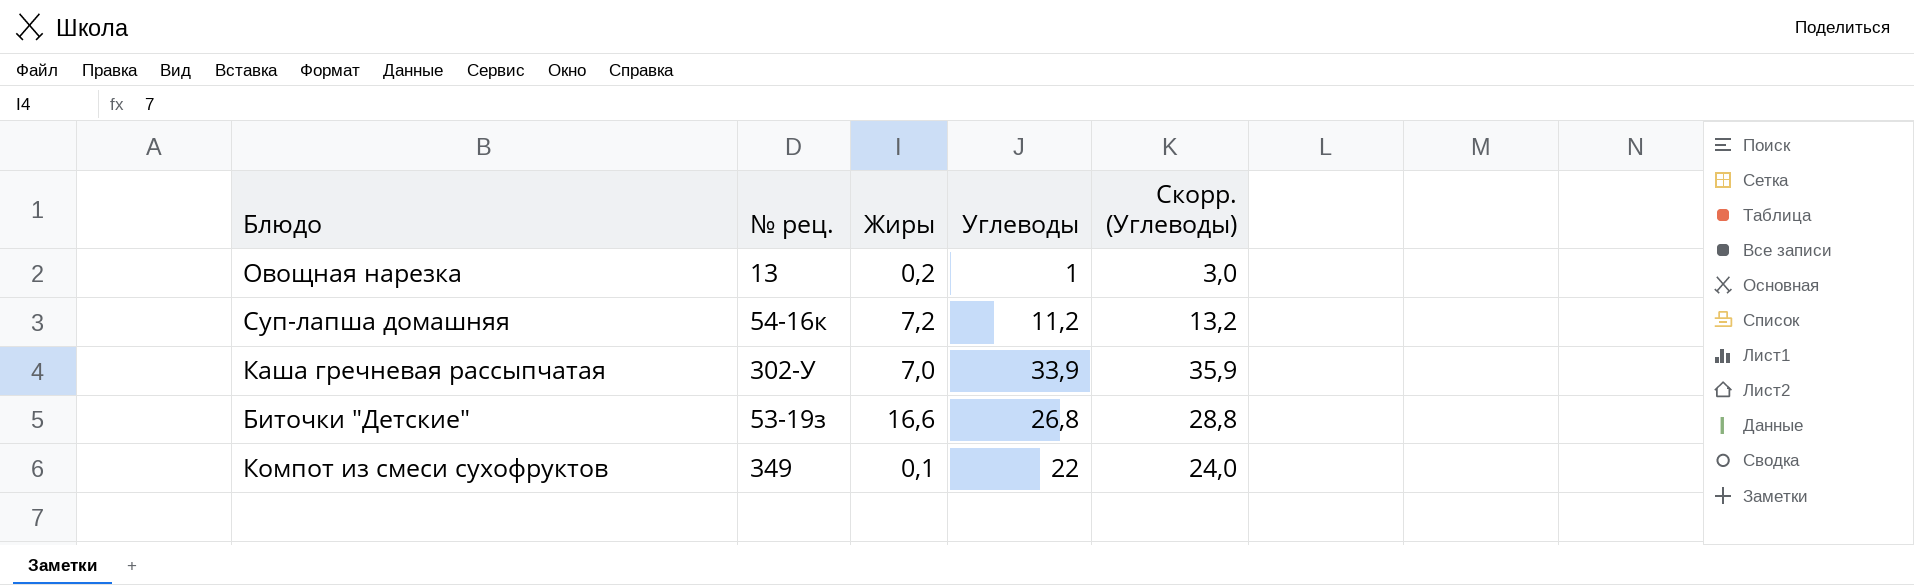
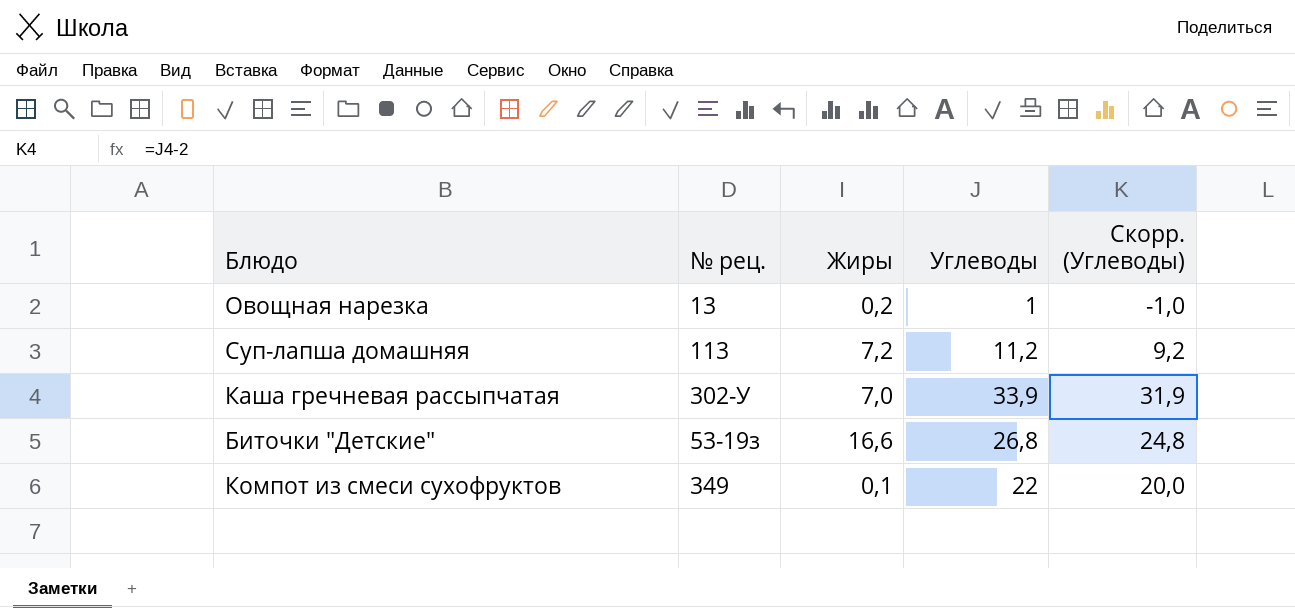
column Скорр. (Углеводы) | formula: [Углеводы] + 2 -> [Углеводы] - 2
Суп-лапша домашняя | № рец.: 54-16к -> 113

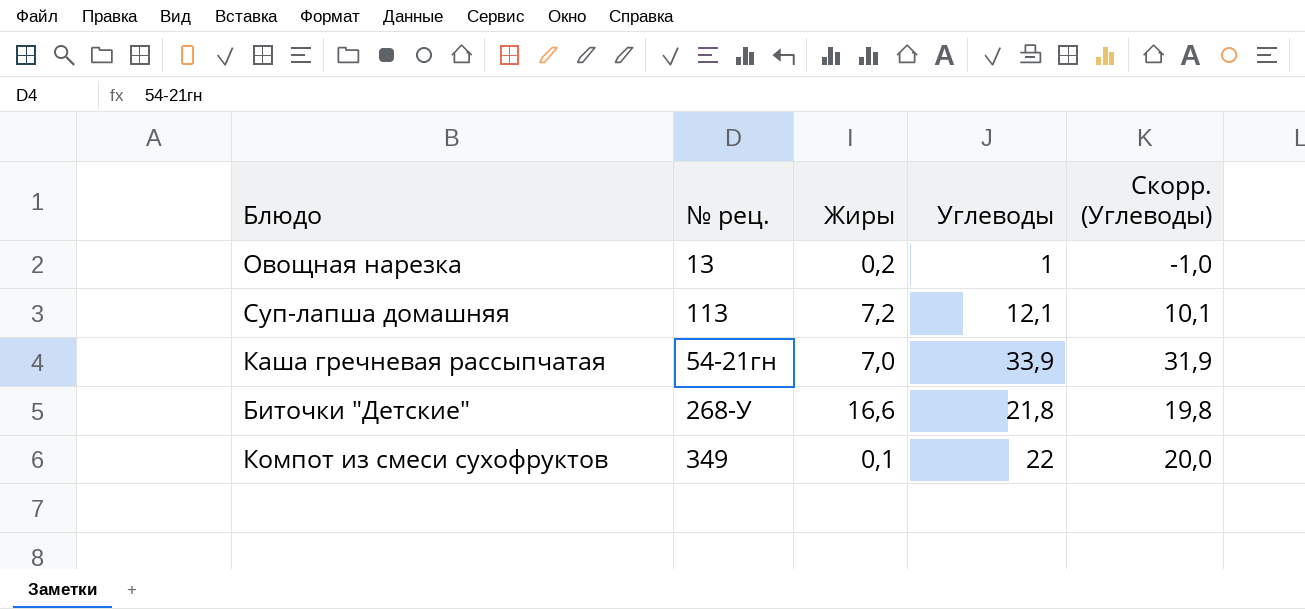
Суп-лапша домашняя | Углеводы: 11,2 -> 12,1
Суп-лапша домашняя | Скорр. (Углеводы): 9,2 -> 10,1
Каша гречневая рассыпчатая | № рец.: 302-У -> 54-21гн
Биточки "Детские" | № рец.: 53-19з -> 268-У
Биточки "Детские" | Углеводы: 26,8 -> 21,8
Биточки "Детские" | Скорр. (Углеводы): 24,8 -> 19,8

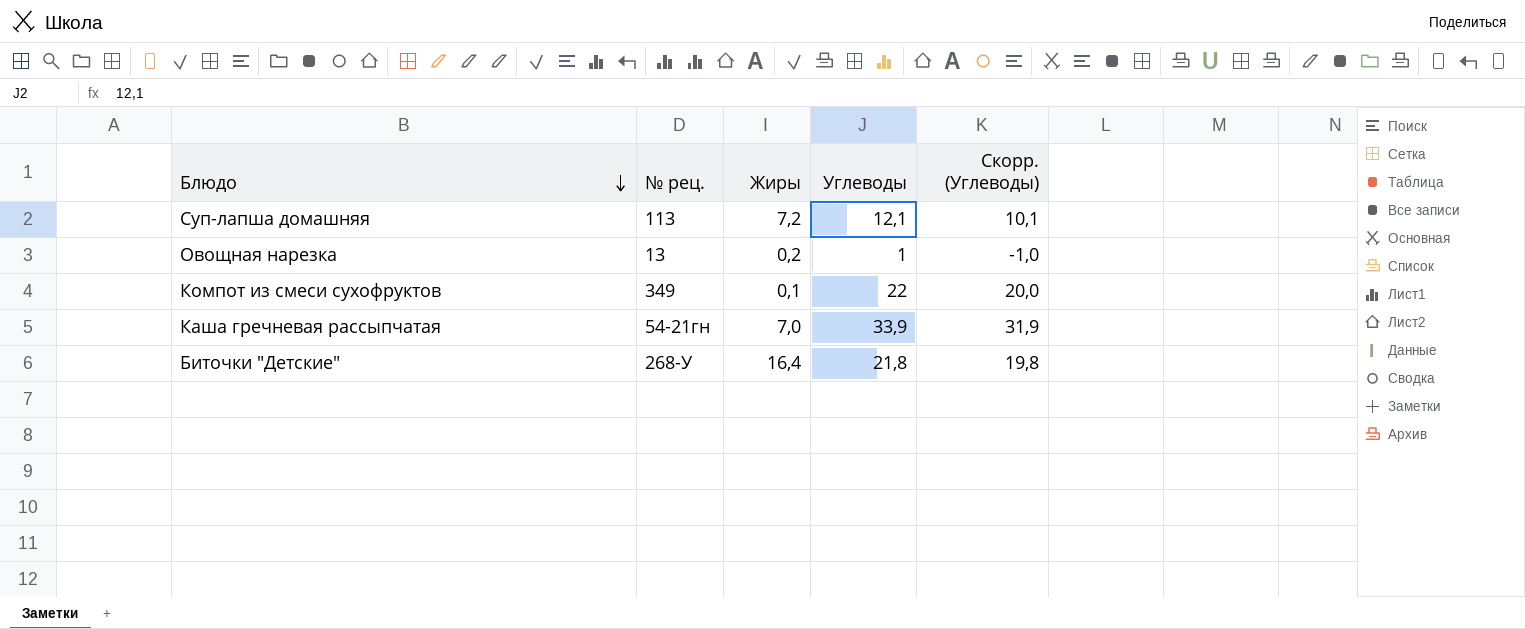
row order: none -> Блюдо descending
Биточки "Детские" | Жиры: 16,6 -> 16,4

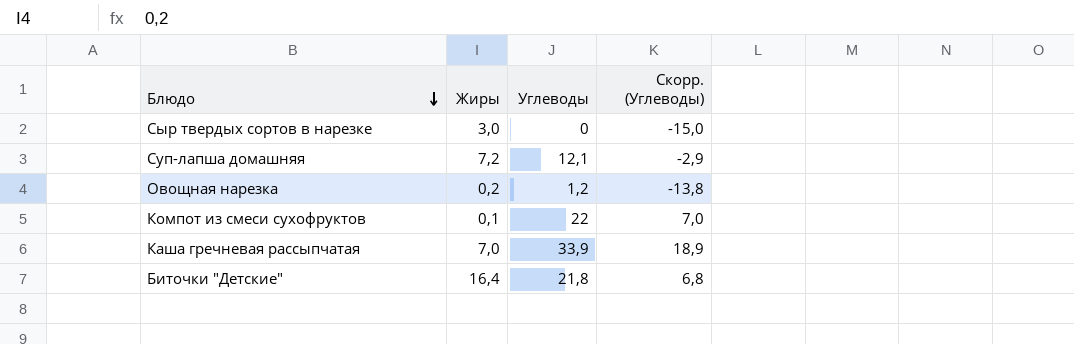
column № рец. | position: 2 -> none
column Скорр. (Углеводы) | formula: [Углеводы] - 2 -> [Углеводы] - 15
row Сыр твердых сортов в нарезке: none -> 3,0 | 0 | -15,0
Овощная нарезка | Углеводы: 1 -> 1,2

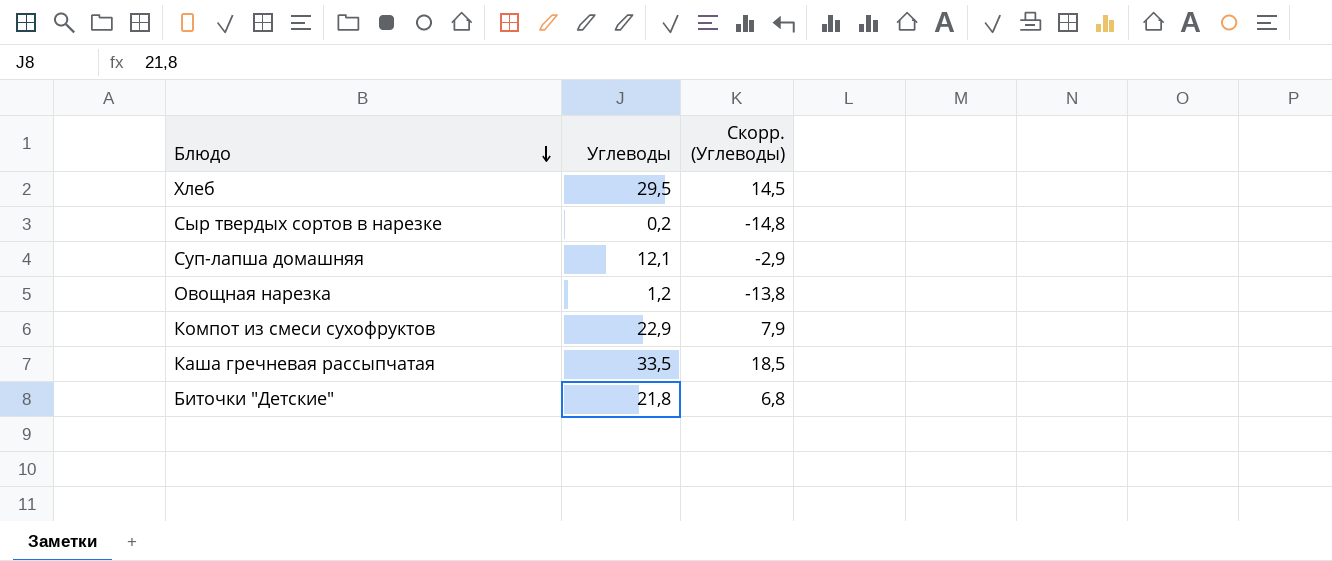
column Жиры | position: 2 -> none
row Хлеб: none -> 29,5 | 14,5
Сыр твердых сортов в нарезке | Углеводы: 0 -> 0,2
Сыр твердых сортов в нарезке | Скорр. (Углеводы): -15,0 -> -14,8
Компот из смеси сухофруктов | Углеводы: 22 -> 22,9
Компот из смеси сухофруктов | Скорр. (Углеводы): 7,0 -> 7,9
Каша гречневая рассыпчатая | Углеводы: 33,9 -> 33,5
Каша гречневая рассыпчатая | Скорр. (Углеводы): 18,9 -> 18,5

